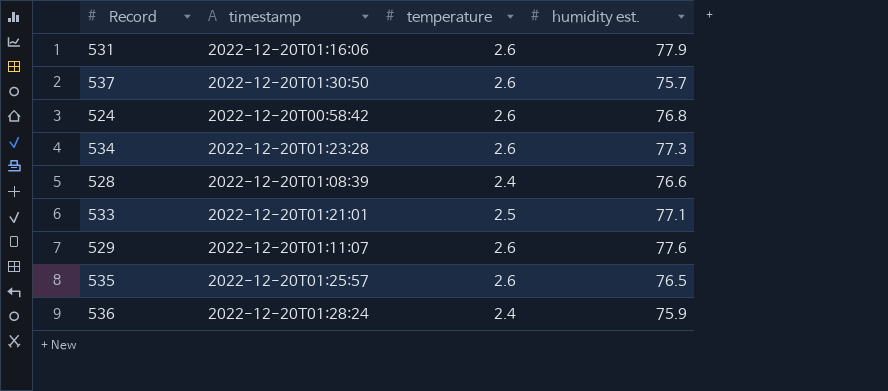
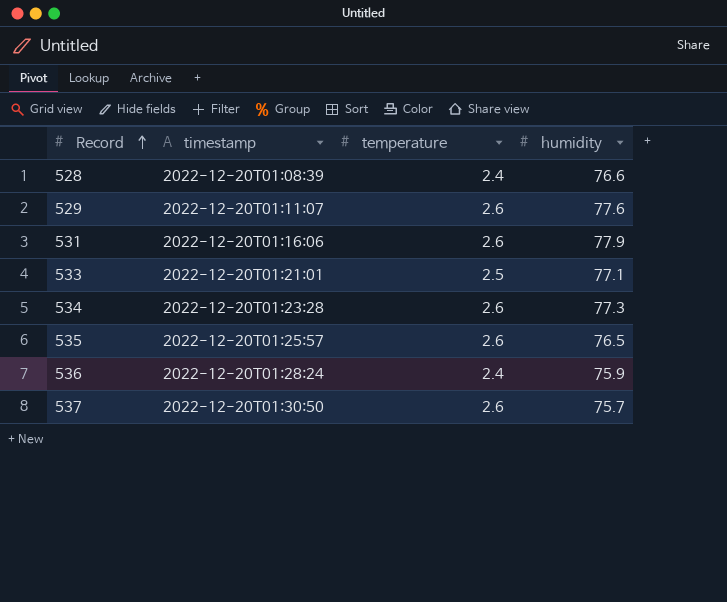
row order: none -> Record ascending
column name: humidity est. -> humidity
row 524: 2022-12-20T00:58:42 | 2.6 | 76.8 -> none

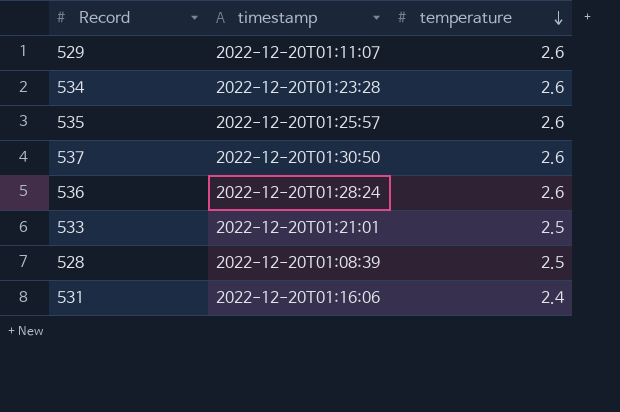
row order: Record ascending -> temperature descending
column humidity | position: 4 -> none
536 | temperature: 2.4 -> 2.6
528 | temperature: 2.4 -> 2.5
531 | temperature: 2.6 -> 2.4

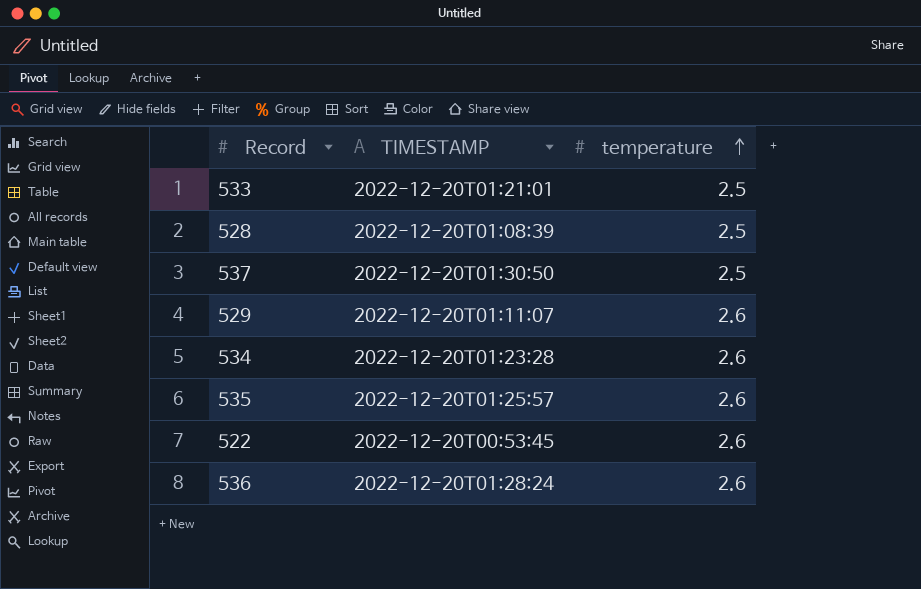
row order: temperature descending -> temperature ascending
column name: timestamp -> TIMESTAMP
row 531: 2022-12-20T01:16:06 | 2.4 -> none
537 | temperature: 2.6 -> 2.5
row 522: none -> 2022-12-20T00:53:45 | 2.6

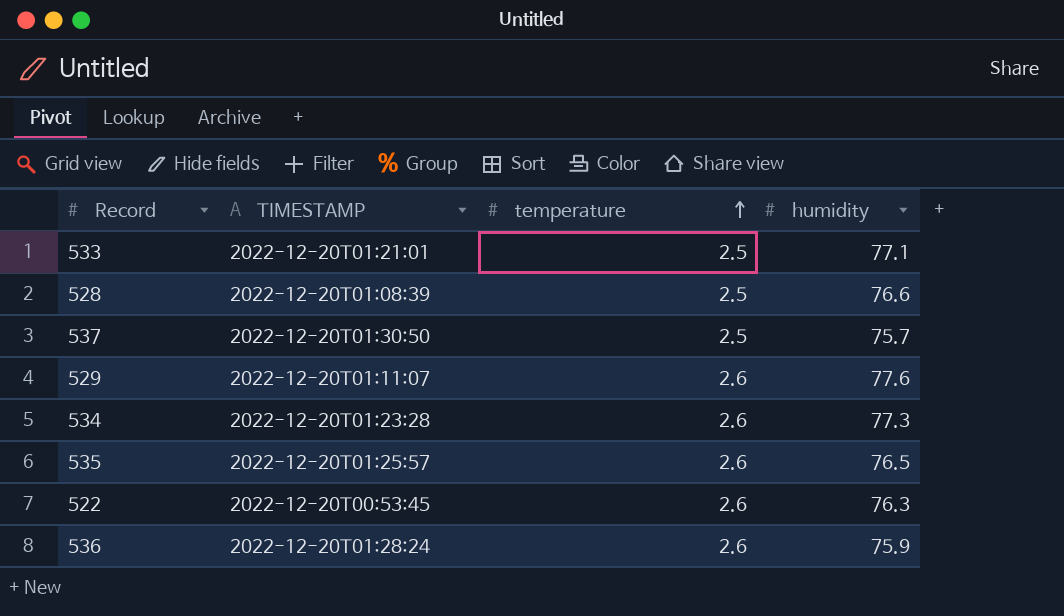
column humidity | position: none -> 4

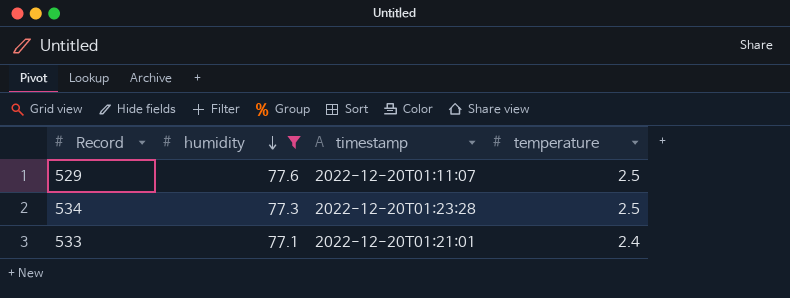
filter: none -> humidity >= 77.1
row order: temperature ascending -> humidity descending
column humidity | position: 4 -> 2
column name: TIMESTAMP -> timestamp
529 | temperature: 2.6 -> 2.5
534 | temperature: 2.6 -> 2.5
533 | temperature: 2.5 -> 2.4

